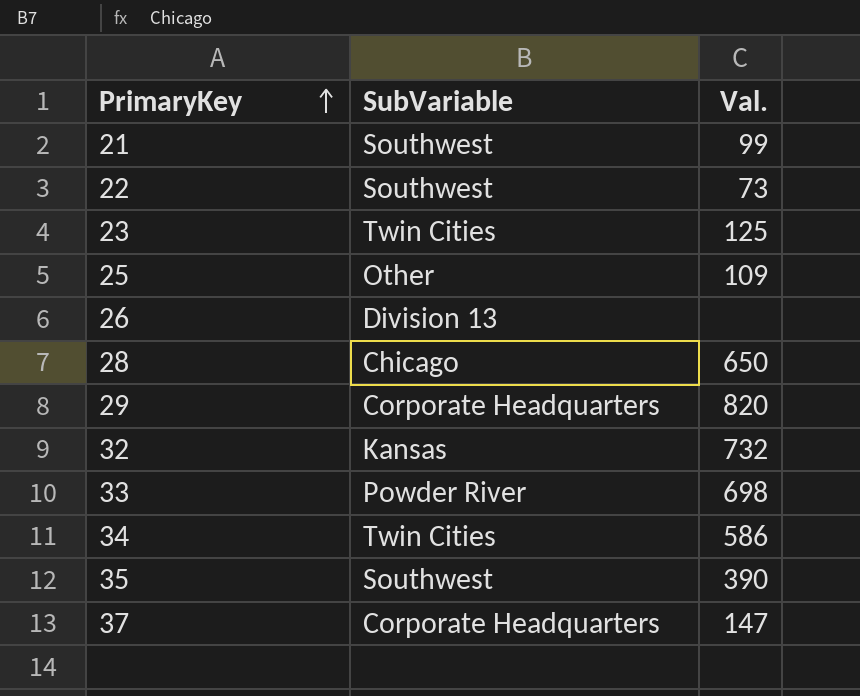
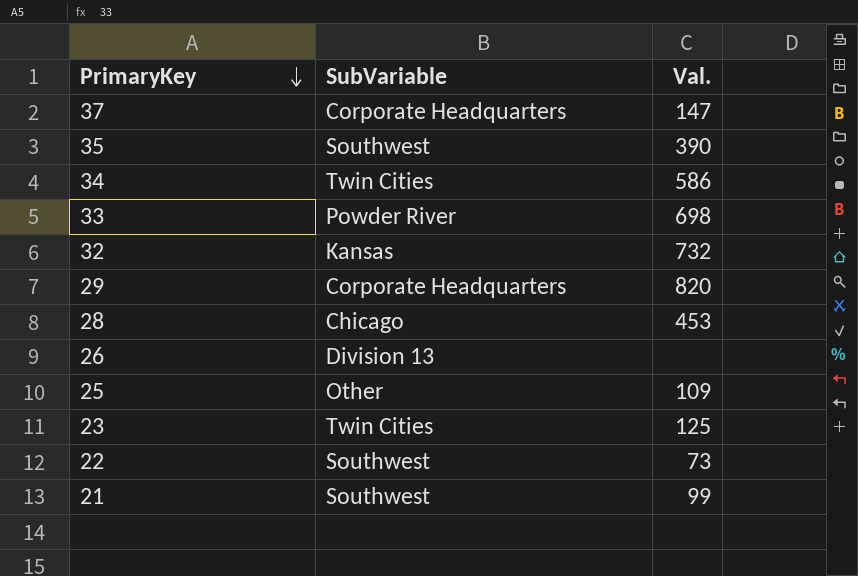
row order: PrimaryKey ascending -> PrimaryKey descending
28 | Val.: 650 -> 453

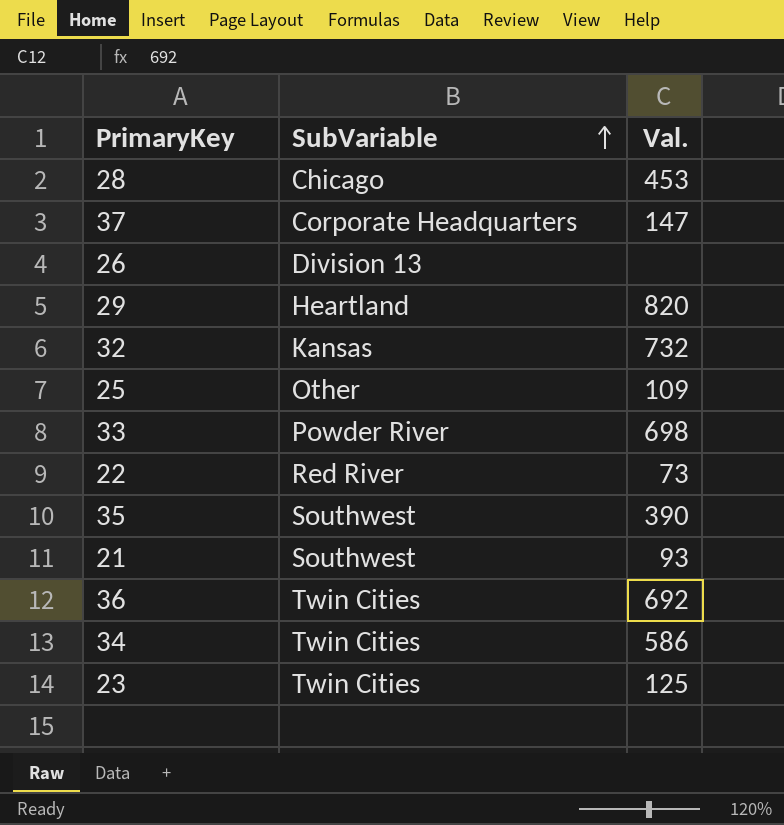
row order: PrimaryKey descending -> SubVariable ascending
29 | SubVariable: Corporate Headquarters -> Heartland
22 | SubVariable: Southwest -> Red River
21 | Val.: 99 -> 93
row 36: none -> Twin Cities | 692

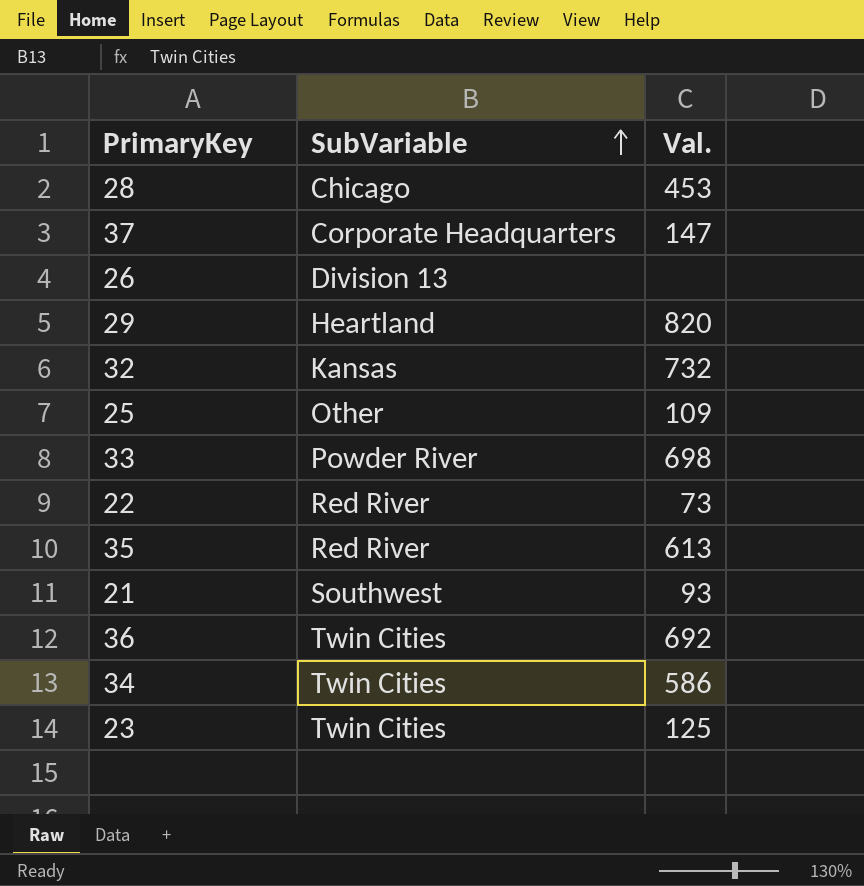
35 | SubVariable: Southwest -> Red River
35 | Val.: 390 -> 613

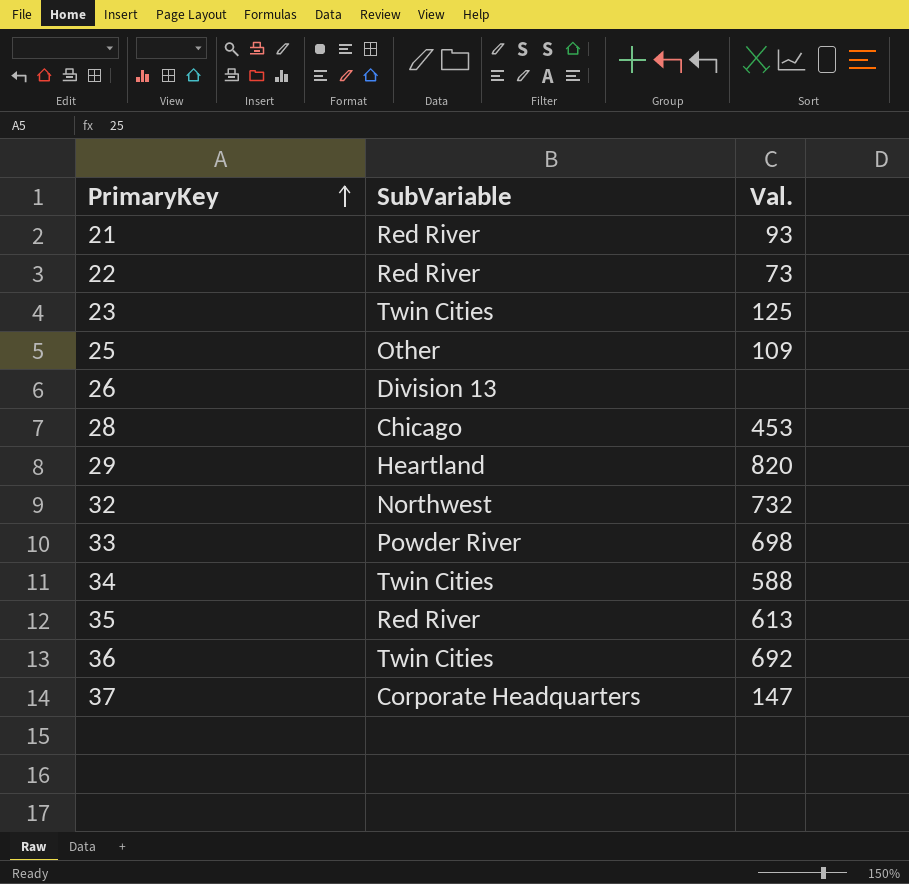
row order: SubVariable ascending -> PrimaryKey ascending
21 | SubVariable: Southwest -> Red River
32 | SubVariable: Kansas -> Northwest
34 | Val.: 586 -> 588

